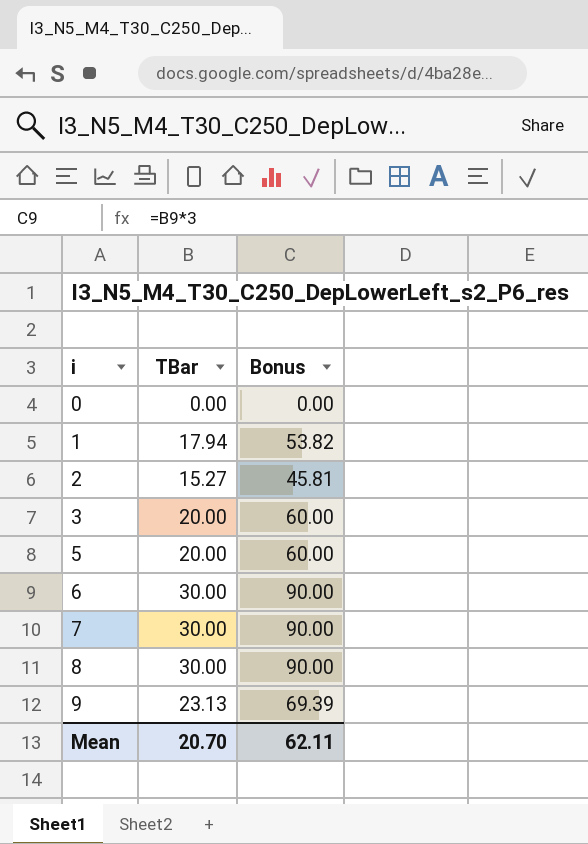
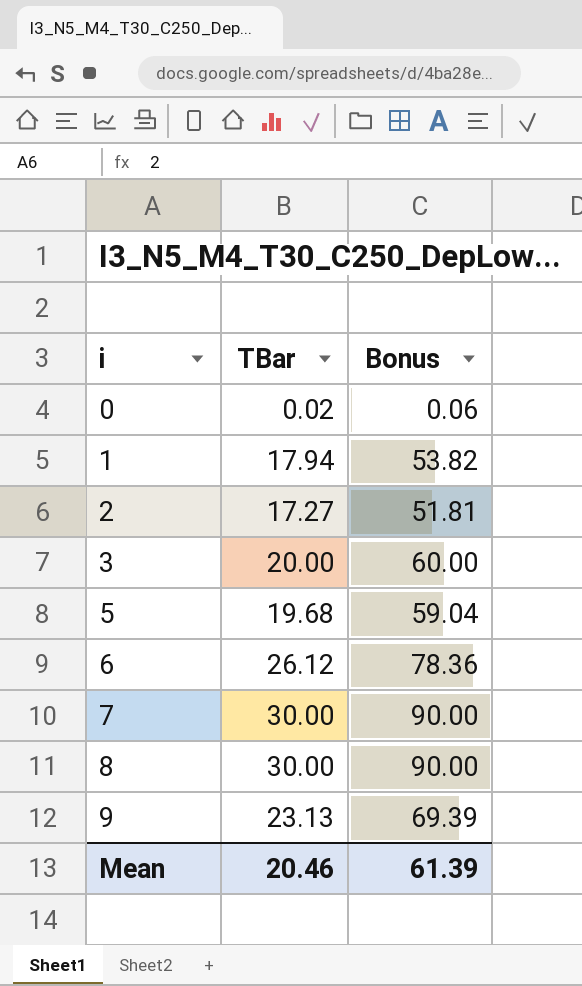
0 | TBar: 0.00 -> 0.02
0 | Bonus: 0.00 -> 0.06
2 | TBar: 15.27 -> 17.27
2 | Bonus: 45.81 -> 51.81
5 | TBar: 20.00 -> 19.68
5 | Bonus: 60.00 -> 59.04
6 | TBar: 30.00 -> 26.12
6 | Bonus: 90.00 -> 78.36
Mean | TBar: 20.70 -> 20.46
Mean | Bonus: 62.11 -> 61.39

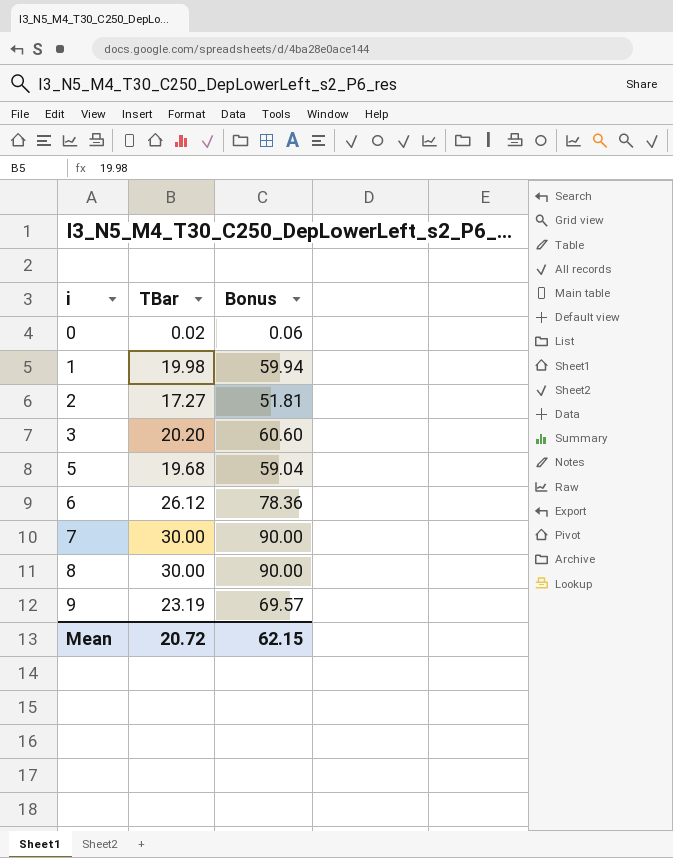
1 | TBar: 17.94 -> 19.98
1 | Bonus: 53.82 -> 59.94
3 | TBar: 20.00 -> 20.20
3 | Bonus: 60.00 -> 60.60
9 | TBar: 23.13 -> 23.19
9 | Bonus: 69.39 -> 69.57
Mean | TBar: 20.46 -> 20.72
Mean | Bonus: 61.39 -> 62.15

